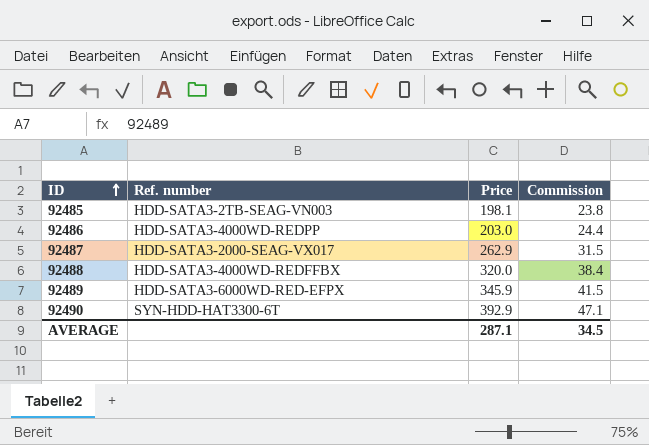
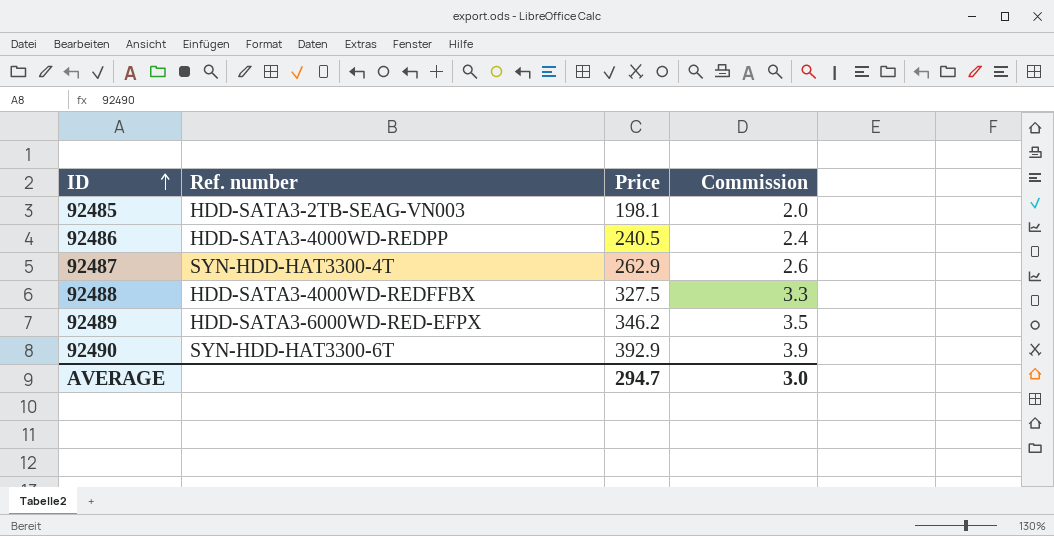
column Commission | formula: [Price] * 0.12 -> [Price] * 0.01
92486 | Price: 203.0 -> 240.5
92487 | Ref. number: HDD-SATA3-2000-SEAG-VX017 -> SYN-HDD-HAT3300-4T
92488 | Price: 320.0 -> 327.5
92489 | Price: 345.9 -> 346.2
AVERAGE | Price: 287.1 -> 294.7
AVERAGE | Commission: 34.5 -> 3.0

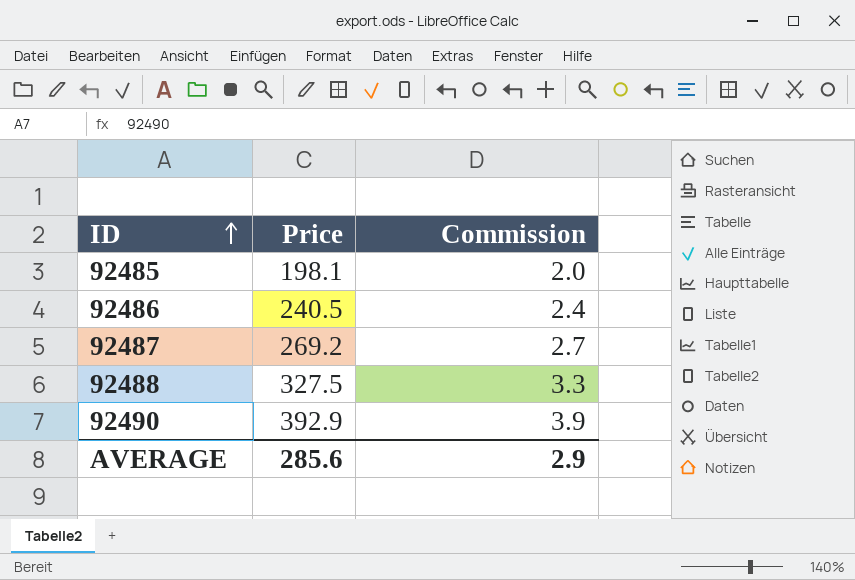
column Ref. number | position: 2 -> none
row 92489: HDD-SATA3-6000WD-RED-EFPX | 346.2 | 3.5 -> none
92487 | Price: 262.9 -> 269.2
92487 | Commission: 2.6 -> 2.7
AVERAGE | Price: 294.7 -> 285.6
AVERAGE | Commission: 3.0 -> 2.9

